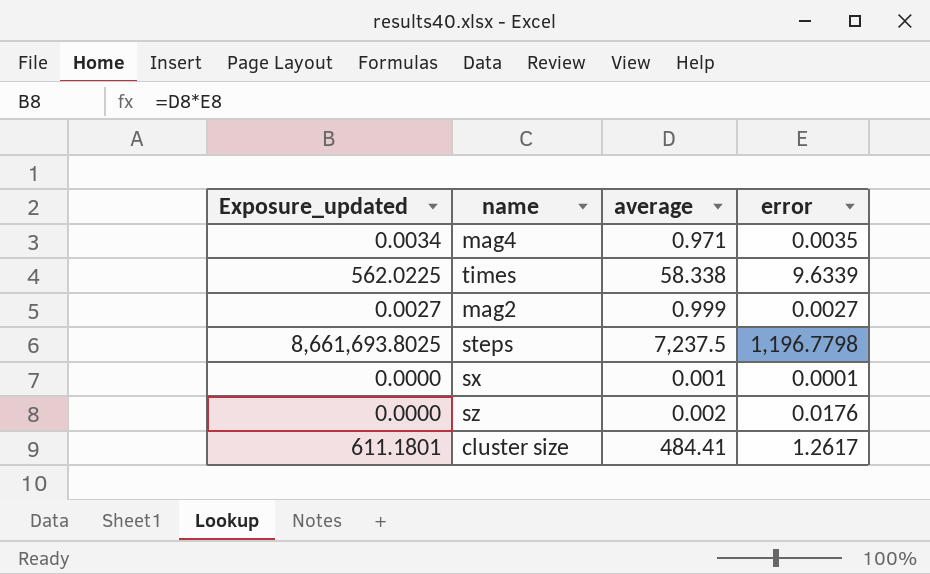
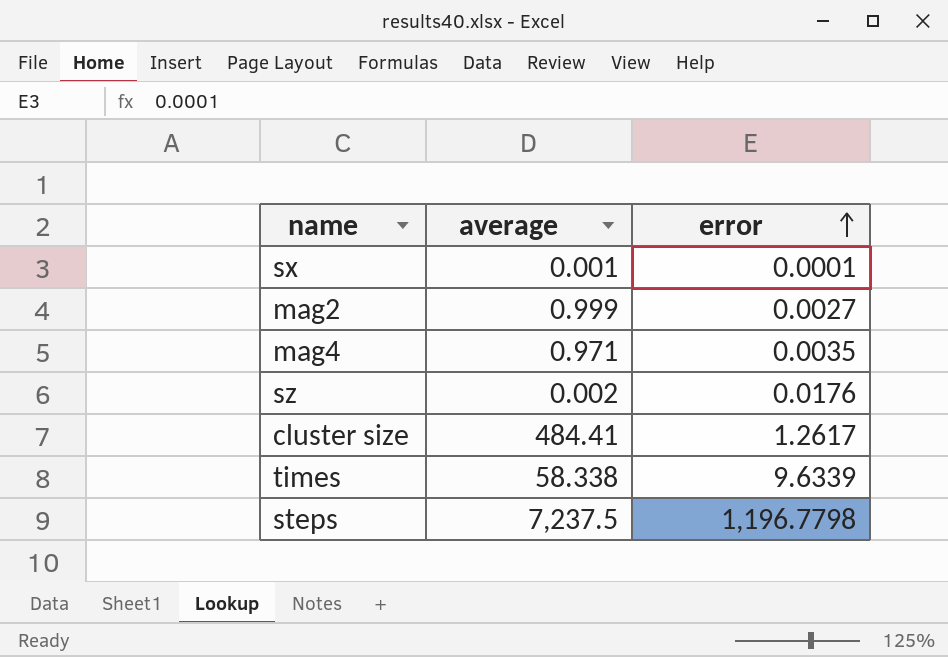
row order: none -> error ascending
column Exposure_updated | formula: [average] * [error] -> none

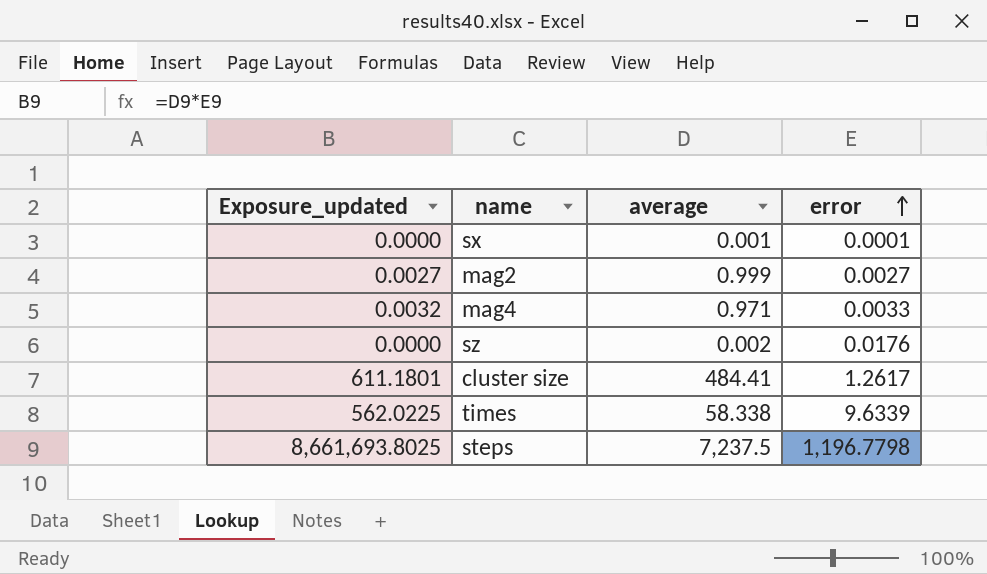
column Exposure_updated | formula: none -> [average] * [error]
mag4 | error: 0.0035 -> 0.0033

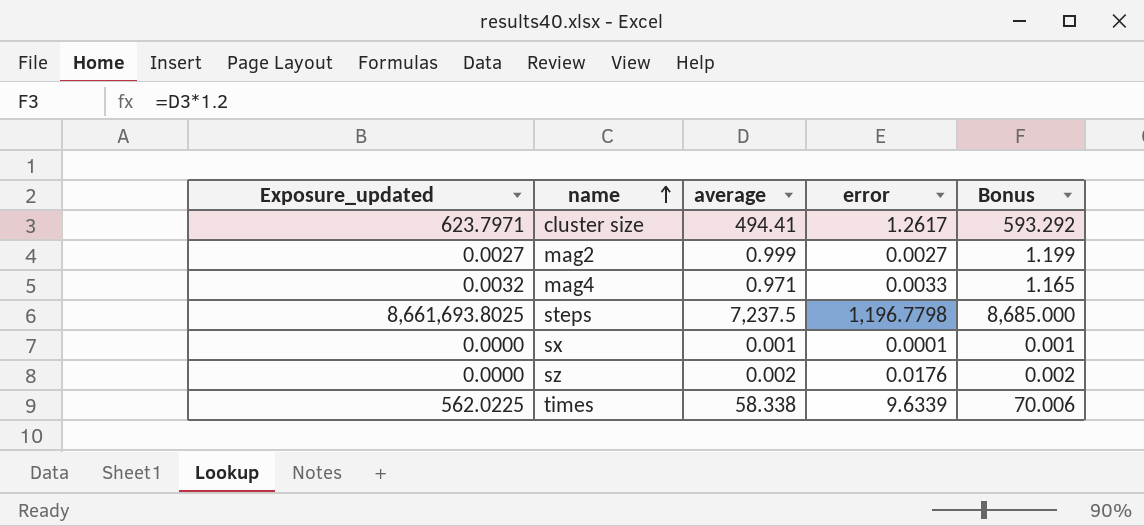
row order: error ascending -> name ascending
column Bonus | formula: none -> [average] * 1.2
cluster size | Exposure_updated: 611.1801 -> 623.7971
cluster size | average: 484.41 -> 494.41

